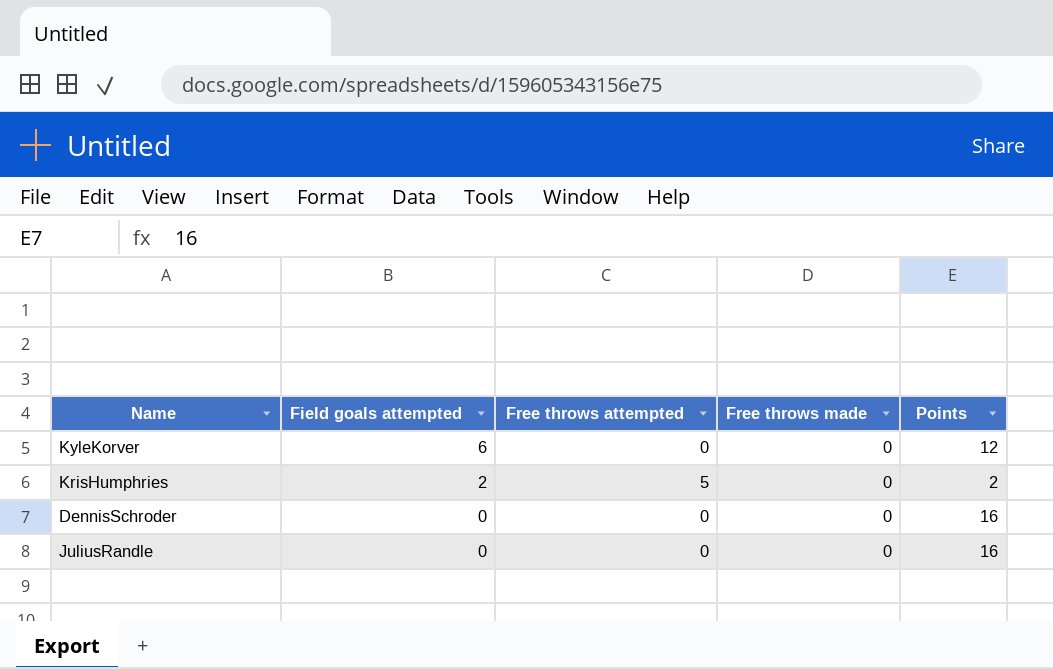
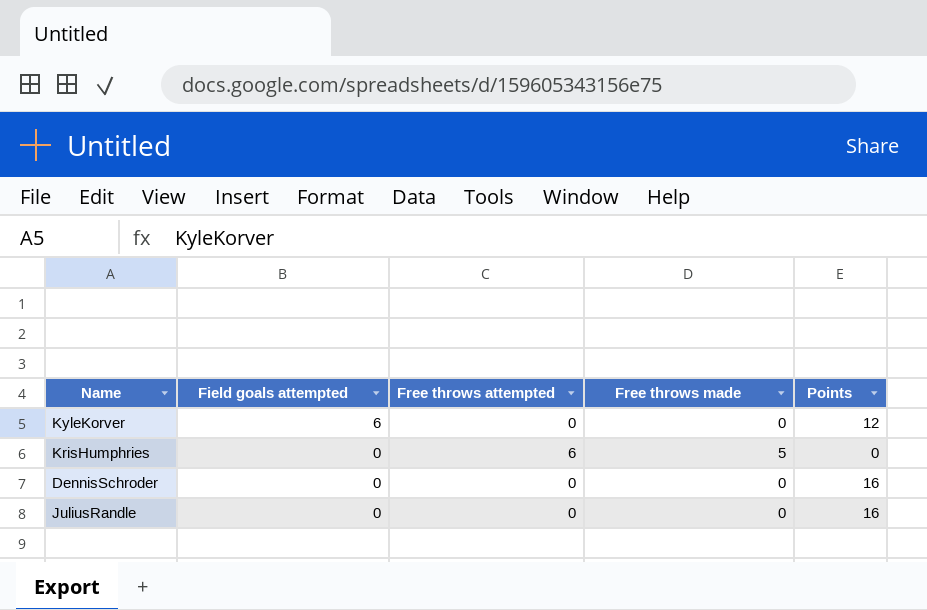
KrisHumphries | Field goals attempted: 2 -> 0
KrisHumphries | Free throws attempted: 5 -> 6
KrisHumphries | Free throws made: 0 -> 5
KrisHumphries | Points: 2 -> 0

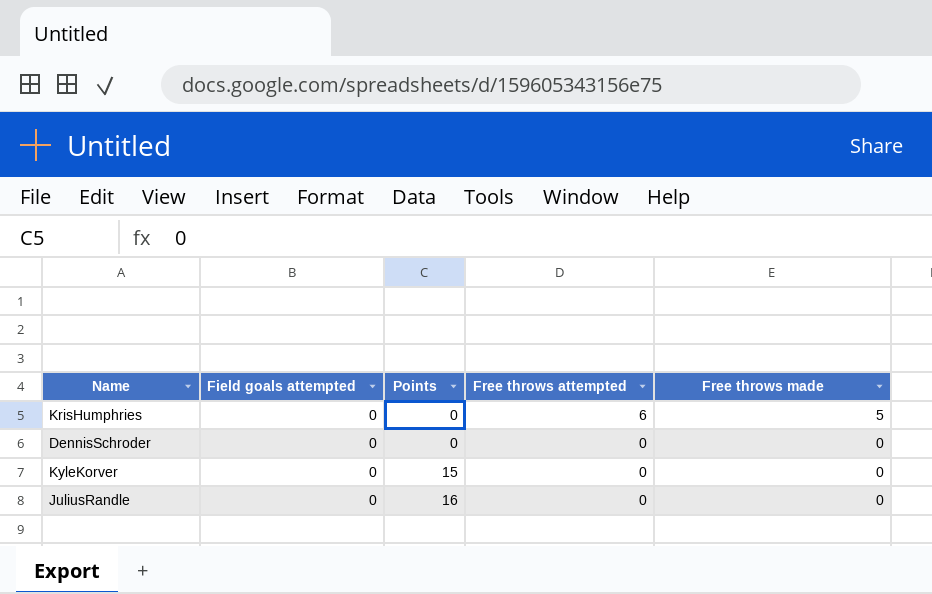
row order: Field goals attempted descending -> Points ascending
column Points | position: 5 -> 3
DennisSchroder | Points: 16 -> 0
KyleKorver | Field goals attempted: 6 -> 0
KyleKorver | Points: 12 -> 15

